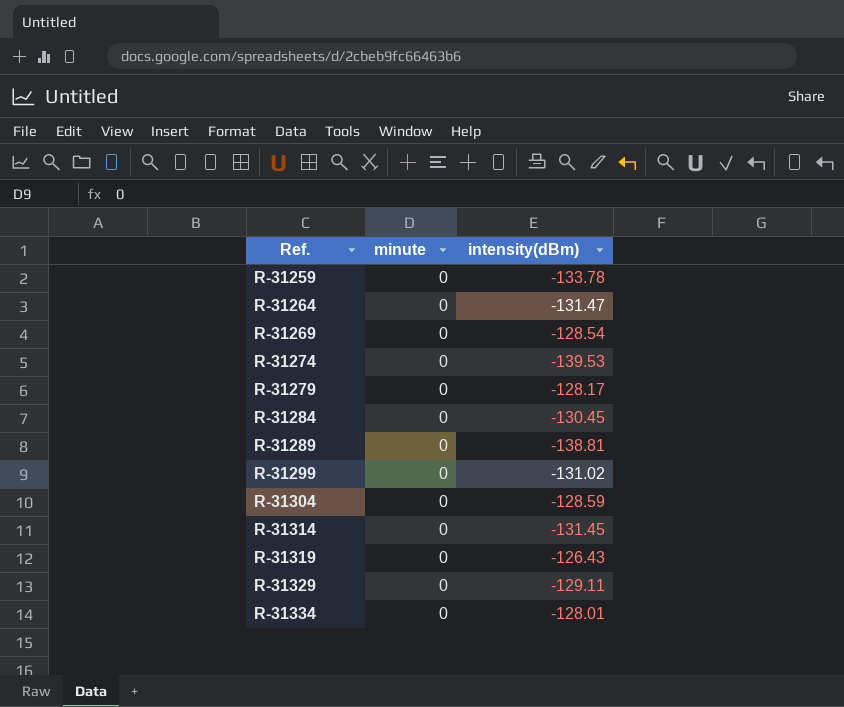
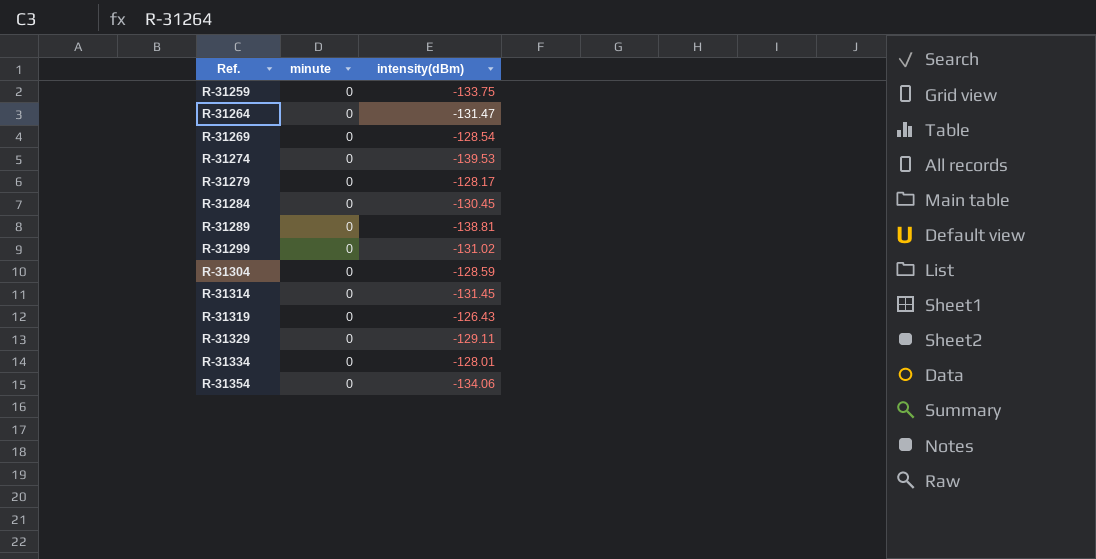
R-31259 | intensity(dBm): -133.78 -> -133.75
row R-31354: none -> 0 | -134.06

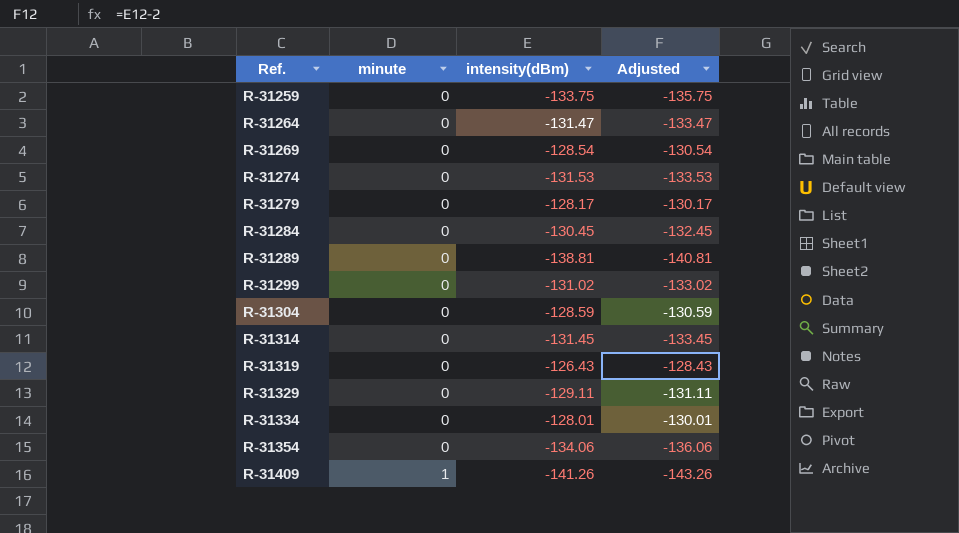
column Adjusted | formula: none -> [intensity(dBm)] - 2
R-31274 | intensity(dBm): -139.53 -> -131.53
row R-31409: none -> 1 | -141.26 | -143.26

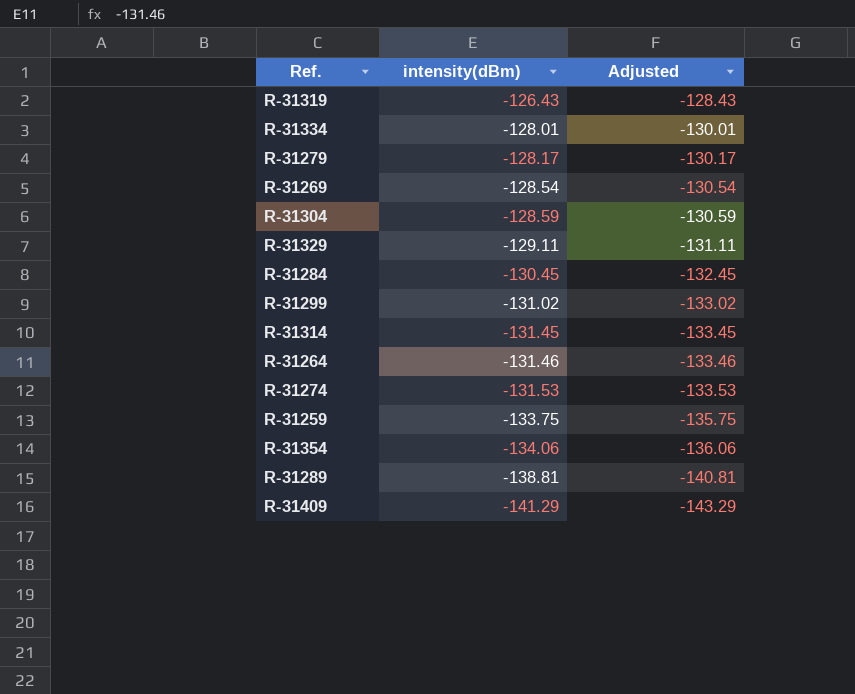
row order: Ref. ascending -> intensity(dBm) descending
column minute | position: 2 -> none
R-31264 | intensity(dBm): -131.47 -> -131.46
R-31264 | Adjusted: -133.47 -> -133.46
R-31409 | intensity(dBm): -141.26 -> -141.29
R-31409 | Adjusted: -143.26 -> -143.29

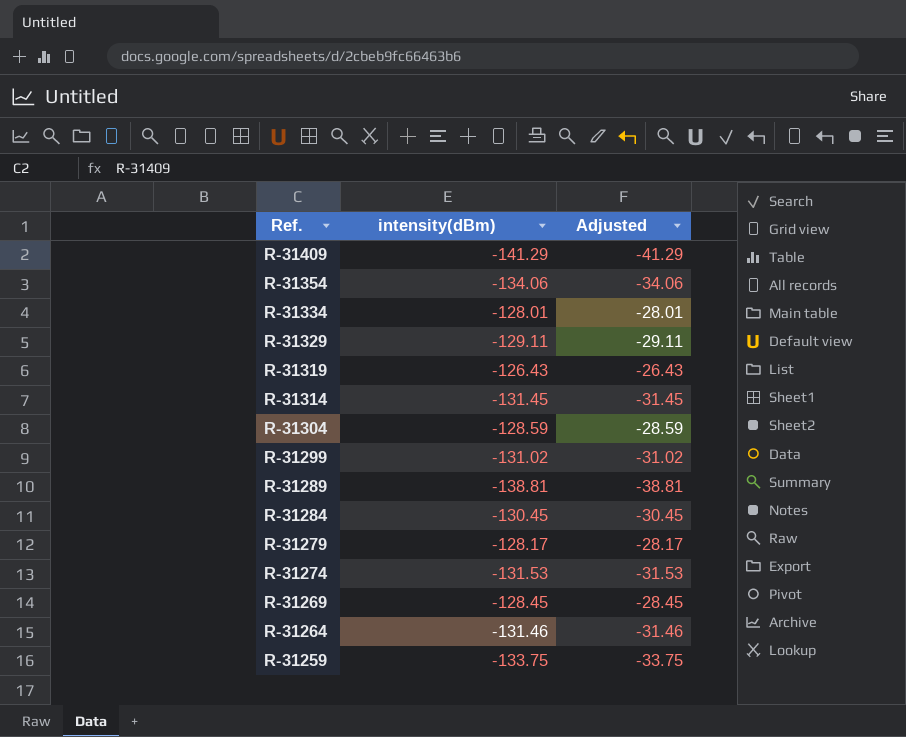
row order: intensity(dBm) descending -> Ref. descending
column Adjusted | formula: [intensity(dBm)] - 2 -> [intensity(dBm)] + 100
R-31269 | intensity(dBm): -128.54 -> -128.45

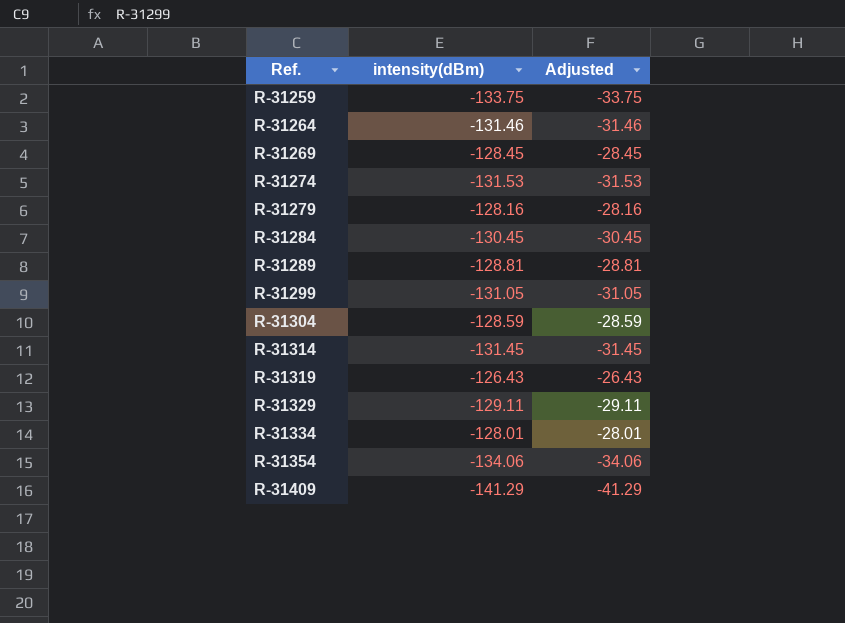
row order: Ref. descending -> Ref. ascending
R-31279 | intensity(dBm): -128.17 -> -128.16
R-31279 | Adjusted: -28.17 -> -28.16
R-31289 | intensity(dBm): -138.81 -> -128.81
R-31289 | Adjusted: -38.81 -> -28.81
R-31299 | intensity(dBm): -131.02 -> -131.05
R-31299 | Adjusted: -31.02 -> -31.05

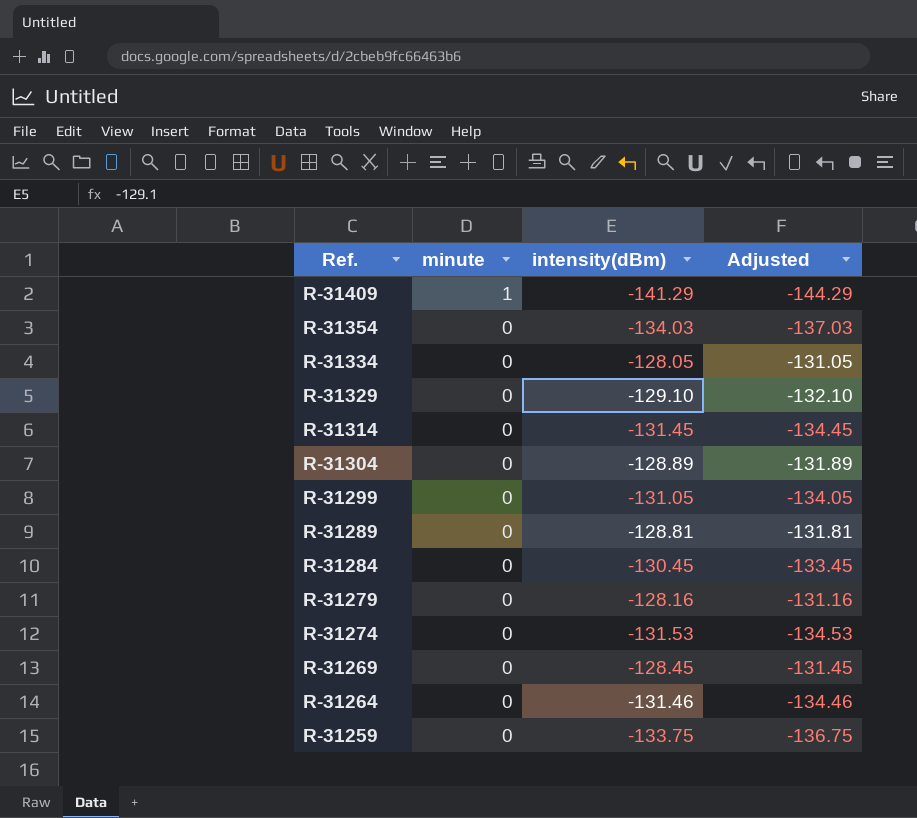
row order: Ref. ascending -> Ref. descending
column minute | position: none -> 2
column Adjusted | formula: [intensity(dBm)] + 100 -> [intensity(dBm)] - 3
row R-31319: -126.43 | -26.43 -> none
R-31354 | intensity(dBm): -134.06 -> -134.03
R-31334 | intensity(dBm): -128.01 -> -128.05
R-31329 | intensity(dBm): -129.11 -> -129.10
R-31304 | intensity(dBm): -128.59 -> -128.89

